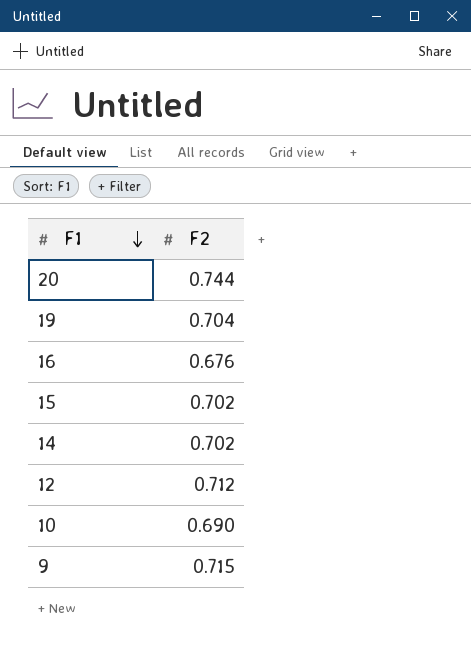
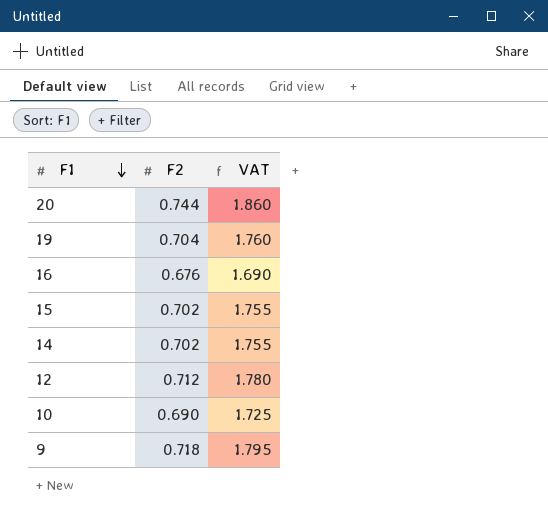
column VAT | formula: none -> [F2] * 2.5
9 | F2: 0.715 -> 0.718

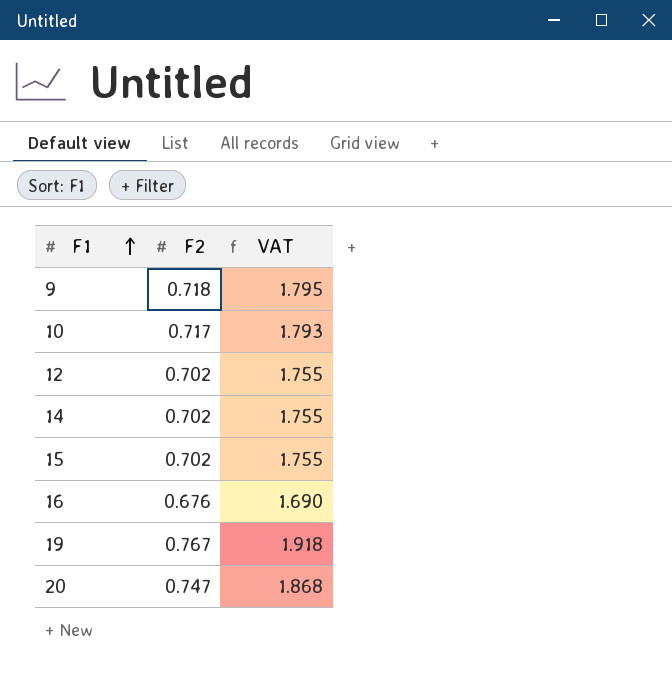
row order: F1 descending -> F1 ascending
10 | F2: 0.690 -> 0.717
10 | VAT: 1.725 -> 1.793
12 | F2: 0.712 -> 0.702
12 | VAT: 1.780 -> 1.755
19 | F2: 0.704 -> 0.767
19 | VAT: 1.760 -> 1.918
20 | F2: 0.744 -> 0.747
20 | VAT: 1.860 -> 1.868

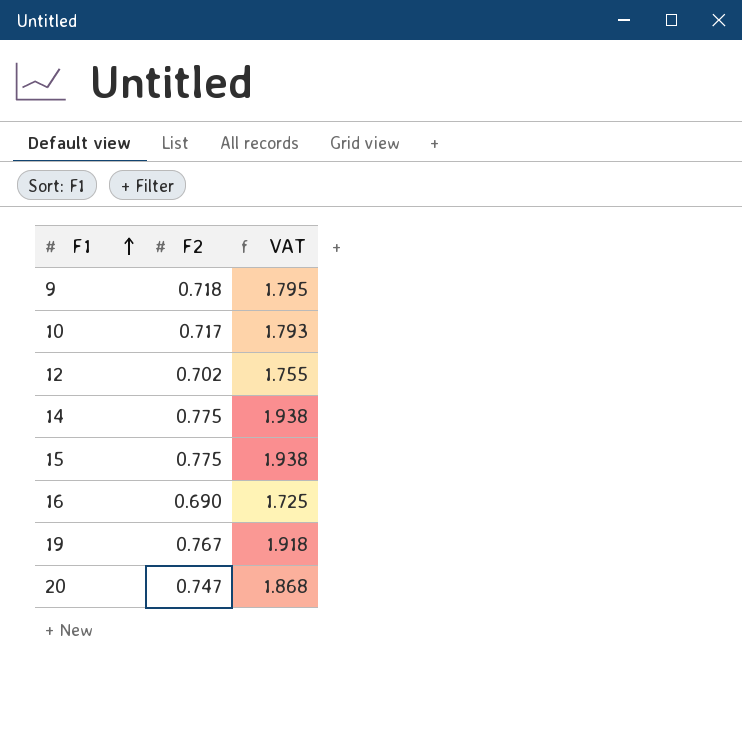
14 | F2: 0.702 -> 0.775
14 | VAT: 1.755 -> 1.938
15 | F2: 0.702 -> 0.775
15 | VAT: 1.755 -> 1.938
16 | F2: 0.676 -> 0.690
16 | VAT: 1.690 -> 1.725

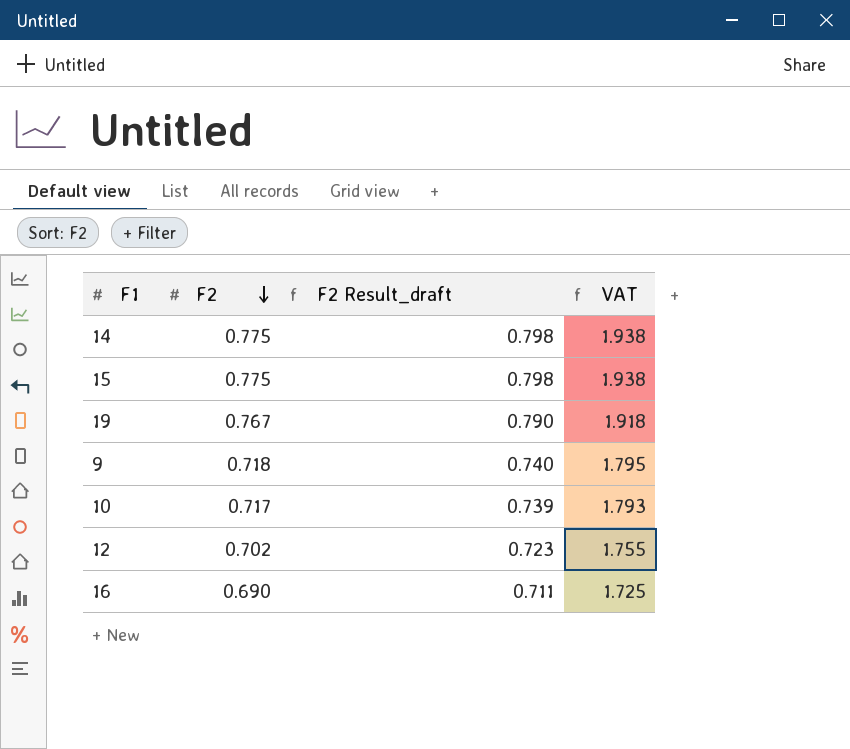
row order: F1 ascending -> F2 descending
column F2 Result_draft | formula: none -> [F2] * 1.03
row 20: 0.747 | 1.868 -> none

